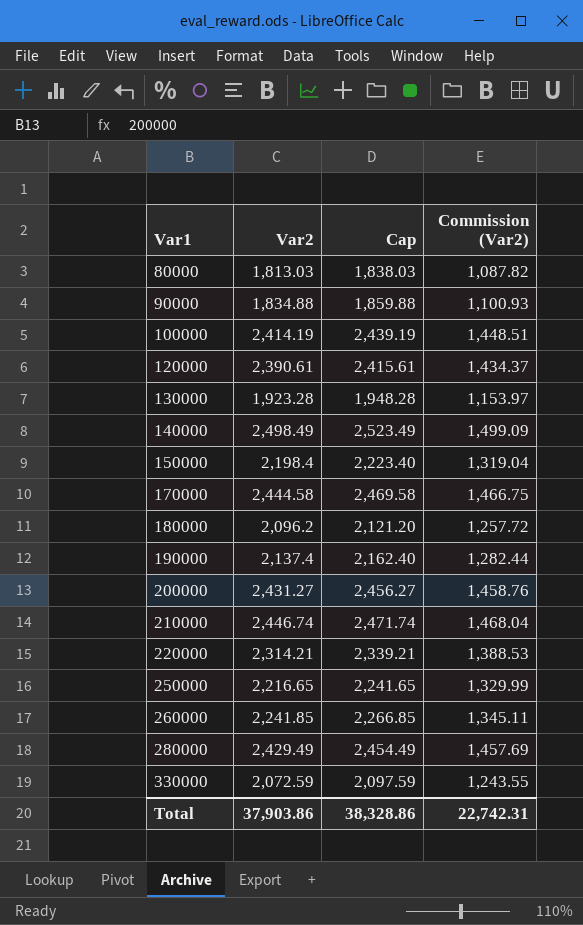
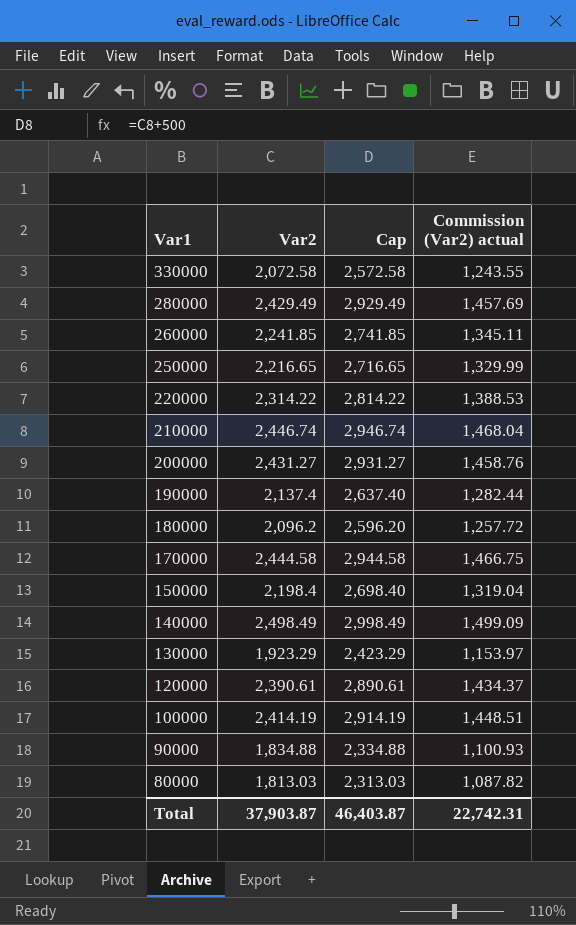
row order: Var1 ascending -> Var1 descending
column Cap | formula: [Var2] + 25 -> [Var2] + 500
column name: Commission (Var2) -> Commission (Var2) actual
330000 | Var2: 2,072.59 -> 2,072.58
220000 | Var2: 2,314.21 -> 2,314.22
130000 | Var2: 1,923.28 -> 1,923.29
Total | Var2: 37,903.86 -> 37,903.87
Total | Cap: 38,328.86 -> 46,403.87

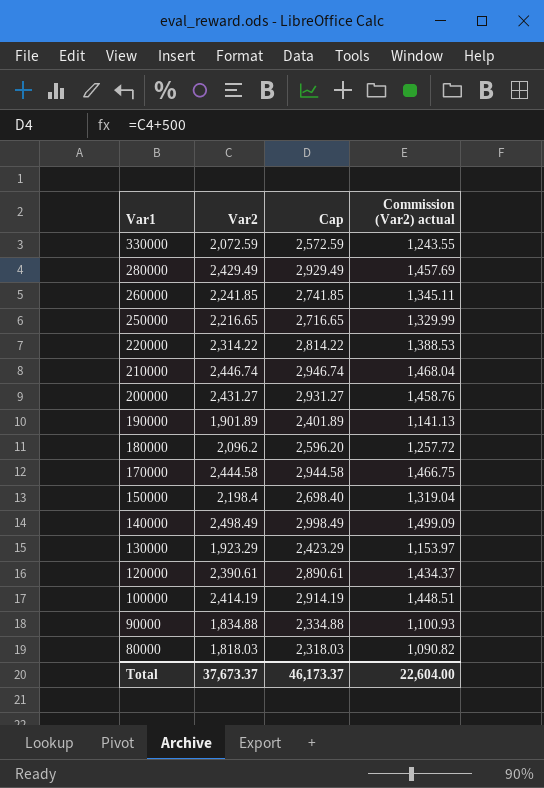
330000 | Var2: 2,072.58 -> 2,072.59
330000 | Cap: 2,572.58 -> 2,572.59
190000 | Var2: 2,137.4 -> 1,901.89
190000 | Cap: 2,637.40 -> 2,401.89
190000 | Commission (Var2) actual: 1,282.44 -> 1,141.13
80000 | Var2: 1,813.03 -> 1,818.03
80000 | Cap: 2,313.03 -> 2,318.03
80000 | Commission (Var2) actual: 1,087.82 -> 1,090.82
Total | Var2: 37,903.87 -> 37,673.37
Total | Cap: 46,403.87 -> 46,173.37
Total | Commission (Var2) actual: 22,742.31 -> 22,604.00

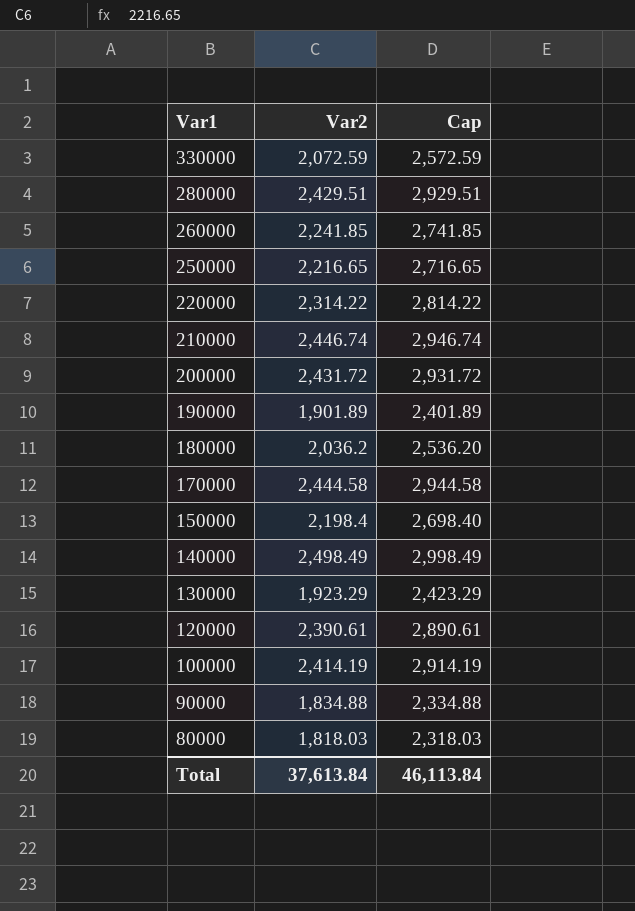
column Commission (Var2) actual | formula: [Var2] * 0.6 -> none
280000 | Var2: 2,429.49 -> 2,429.51
280000 | Cap: 2,929.49 -> 2,929.51
200000 | Var2: 2,431.27 -> 2,431.72
200000 | Cap: 2,931.27 -> 2,931.72
180000 | Var2: 2,096.2 -> 2,036.2
180000 | Cap: 2,596.20 -> 2,536.20
Total | Var2: 37,673.37 -> 37,613.84
Total | Cap: 46,173.37 -> 46,113.84

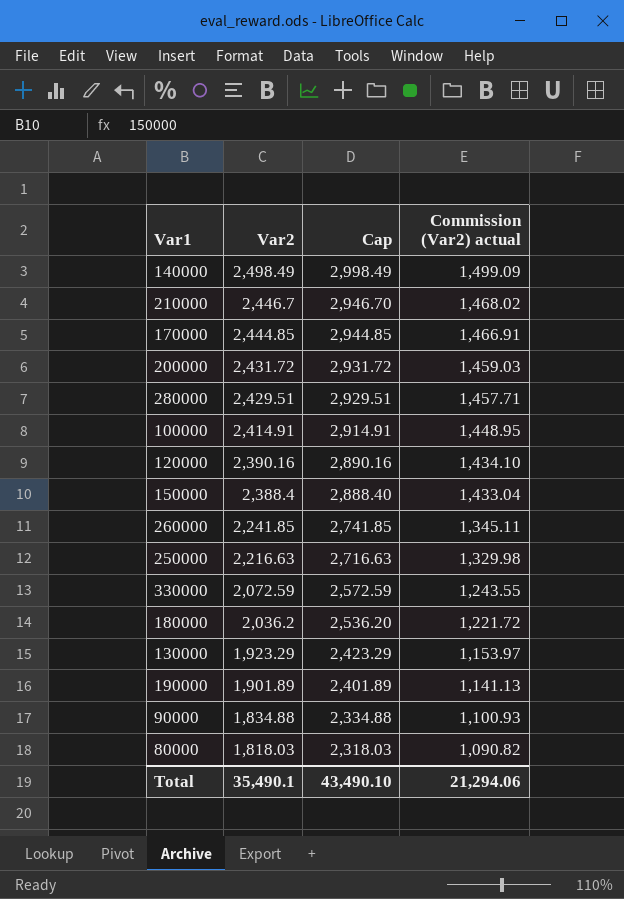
row order: Var1 descending -> Var2 descending
column Commission (Var2) actual | formula: none -> [Var2] * 0.6
row 220000: 2,314.22 | 2,814.22 -> none
210000 | Var2: 2,446.74 -> 2,446.7
210000 | Cap: 2,946.74 -> 2,946.70
170000 | Var2: 2,444.58 -> 2,444.85
170000 | Cap: 2,944.58 -> 2,944.85
100000 | Var2: 2,414.19 -> 2,414.91
100000 | Cap: 2,914.19 -> 2,914.91
120000 | Var2: 2,390.61 -> 2,390.16
120000 | Cap: 2,890.61 -> 2,890.16
150000 | Var2: 2,198.4 -> 2,388.4
150000 | Cap: 2,698.40 -> 2,888.40
250000 | Var2: 2,216.65 -> 2,216.63
250000 | Cap: 2,716.65 -> 2,716.63
Total | Var2: 37,613.84 -> 35,490.1
Total | Cap: 46,113.84 -> 43,490.10

